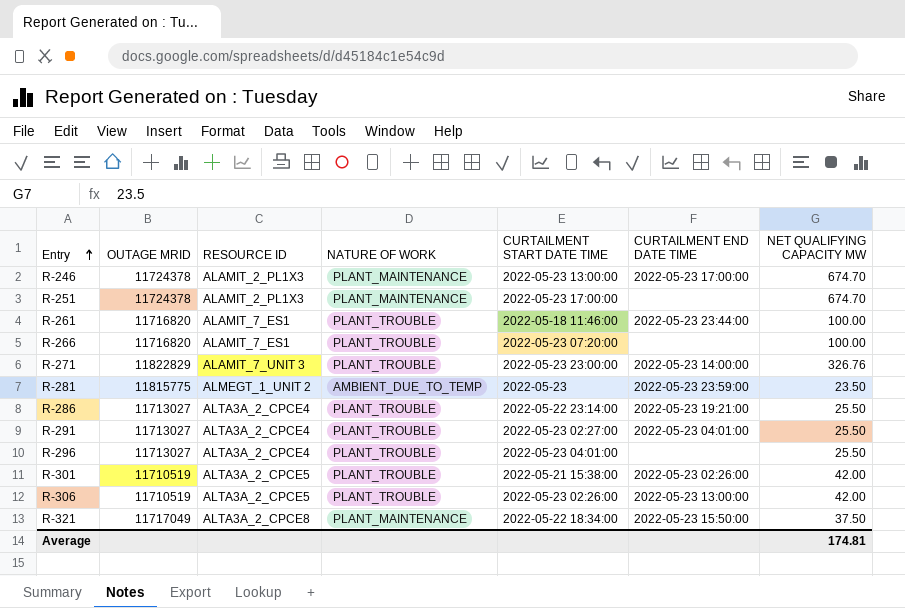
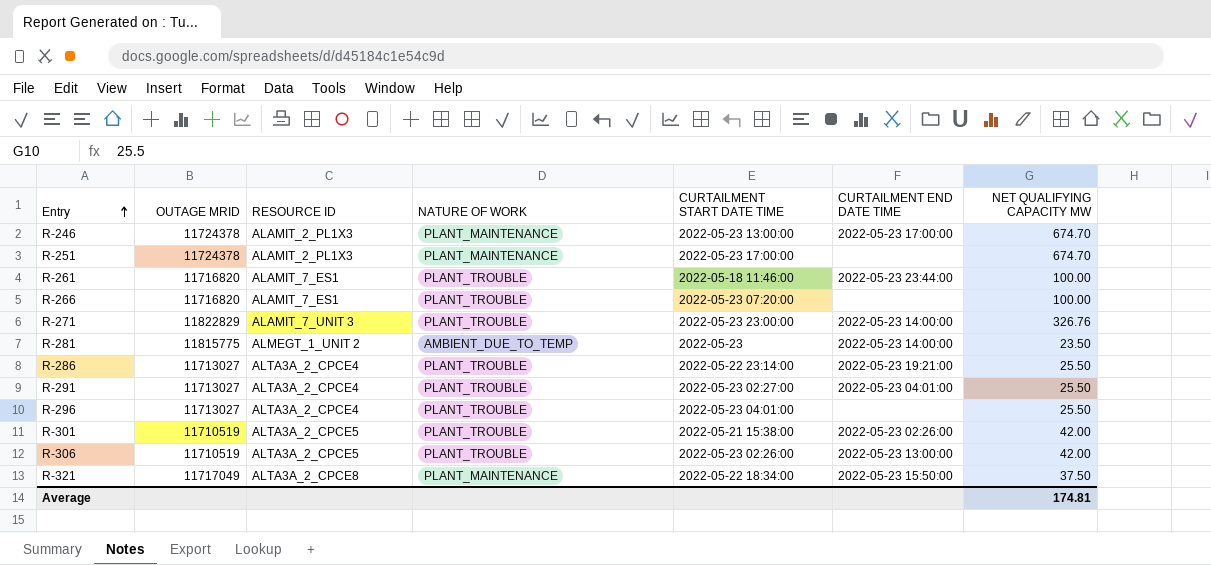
R-281 | CURTAILMENT END DATE TIME: 2022-05-23 23:59:00 -> 2022-05-23 14:00:00

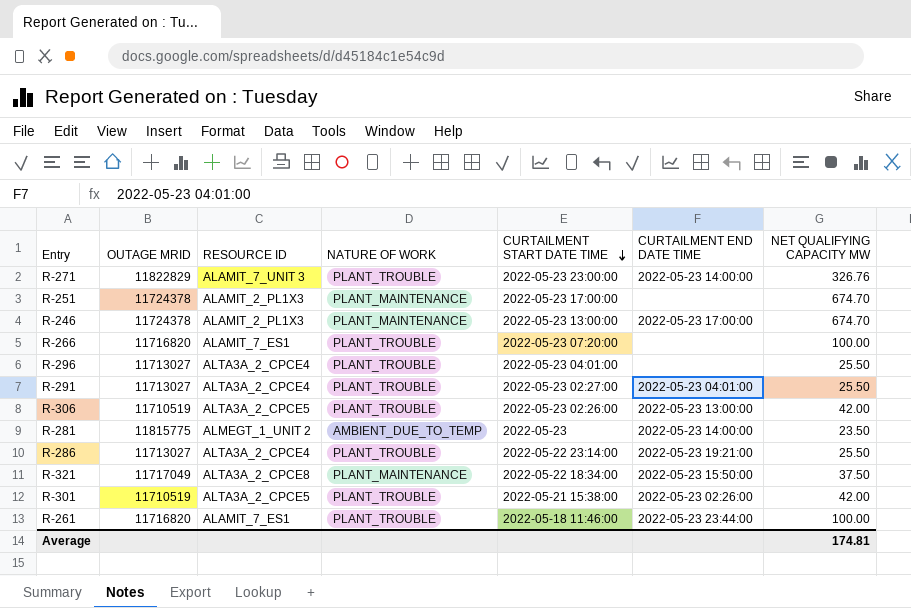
row order: Entry ascending -> CURTAILMENT START DATE TIME descending

